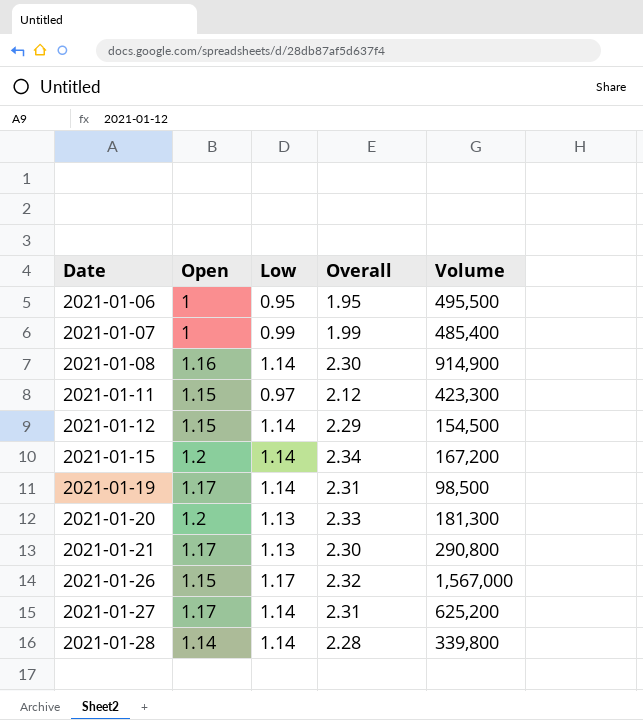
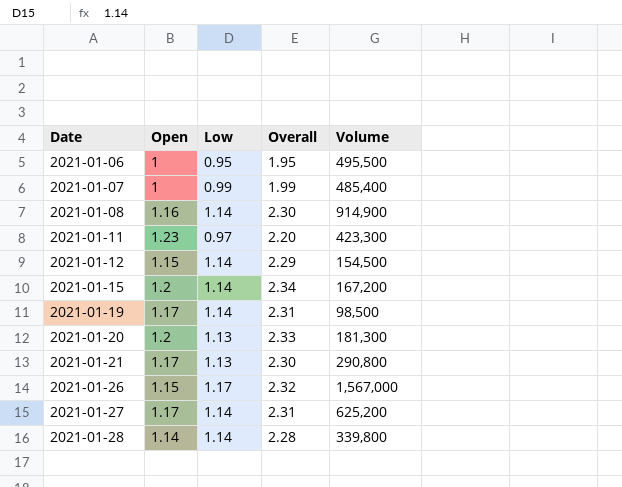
2021-01-11 | Open: 1.15 -> 1.23
2021-01-11 | Overall: 2.12 -> 2.20

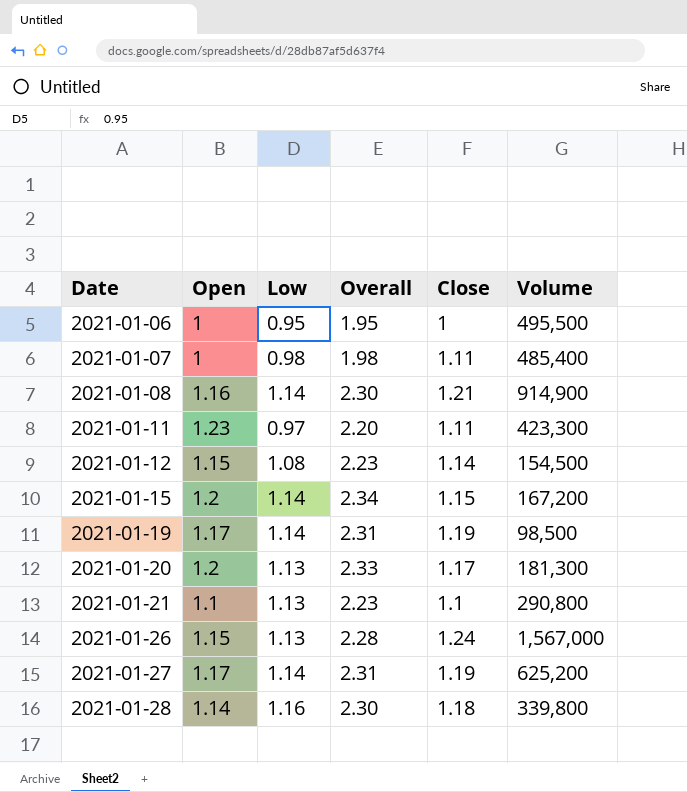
column Close | position: none -> 5
2021-01-07 | Low: 0.99 -> 0.98
2021-01-07 | Overall: 1.99 -> 1.98
2021-01-12 | Low: 1.14 -> 1.08
2021-01-12 | Overall: 2.29 -> 2.23
2021-01-21 | Open: 1.17 -> 1.1
2021-01-21 | Overall: 2.30 -> 2.23
2021-01-26 | Low: 1.17 -> 1.13
2021-01-26 | Overall: 2.32 -> 2.28
2021-01-28 | Low: 1.14 -> 1.16
2021-01-28 | Overall: 2.28 -> 2.30

